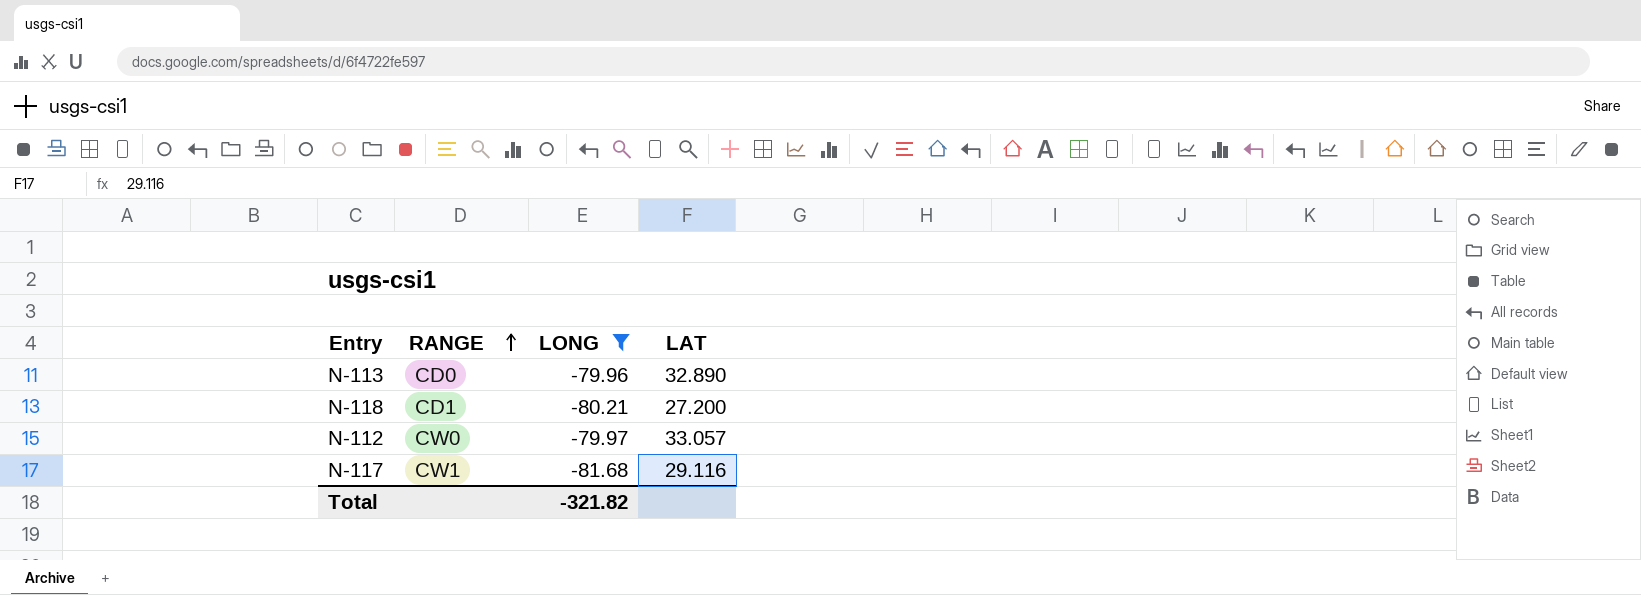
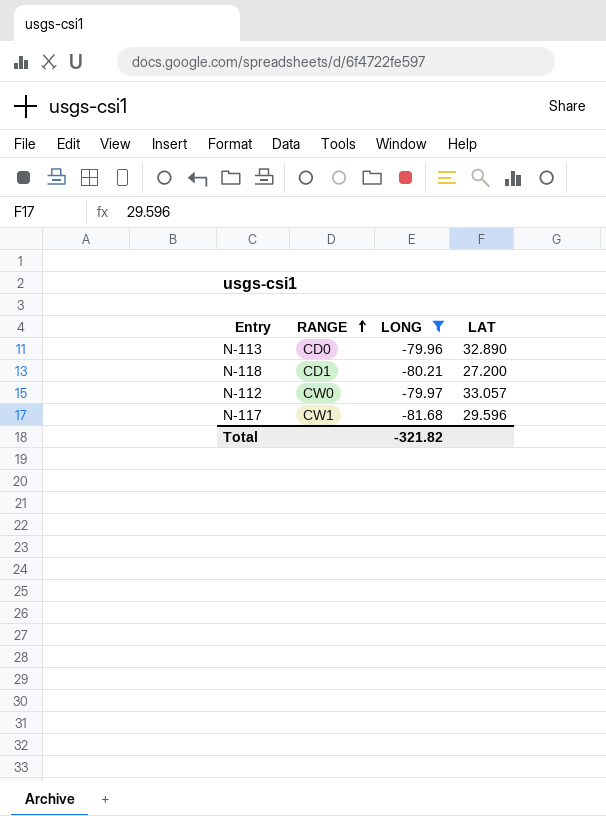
N-117 | LAT: 29.116 -> 29.596

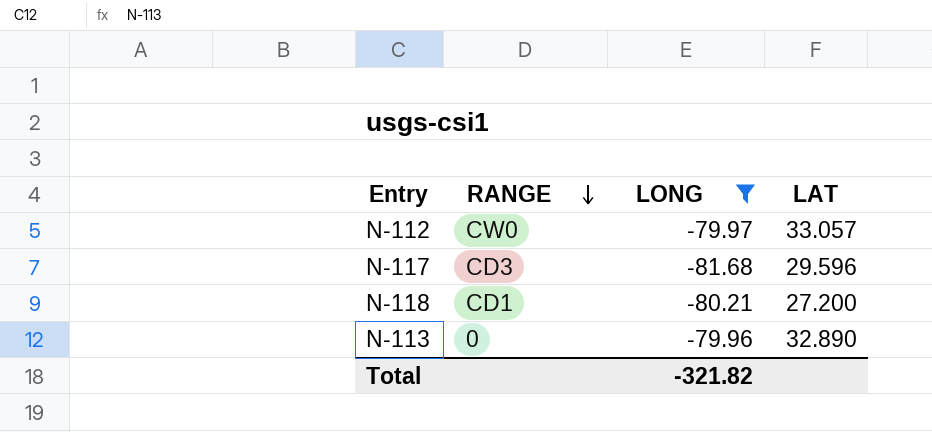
row order: RANGE ascending -> RANGE descending
N-117 | RANGE: CW1 -> CD3
N-113 | RANGE: CD0 -> 0

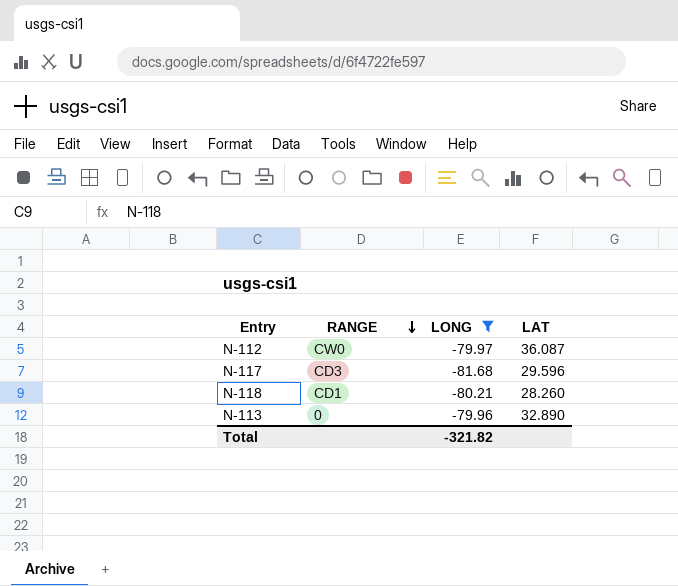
N-112 | LAT: 33.057 -> 36.087
N-118 | LAT: 27.200 -> 28.260

